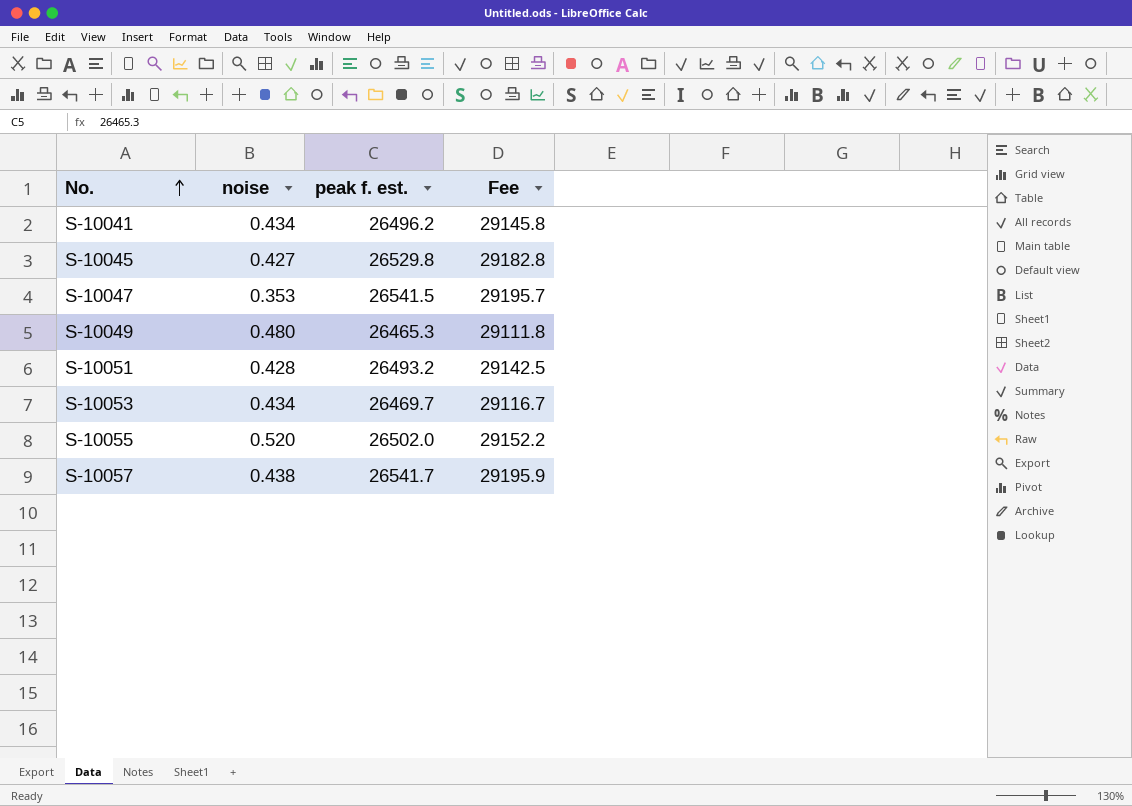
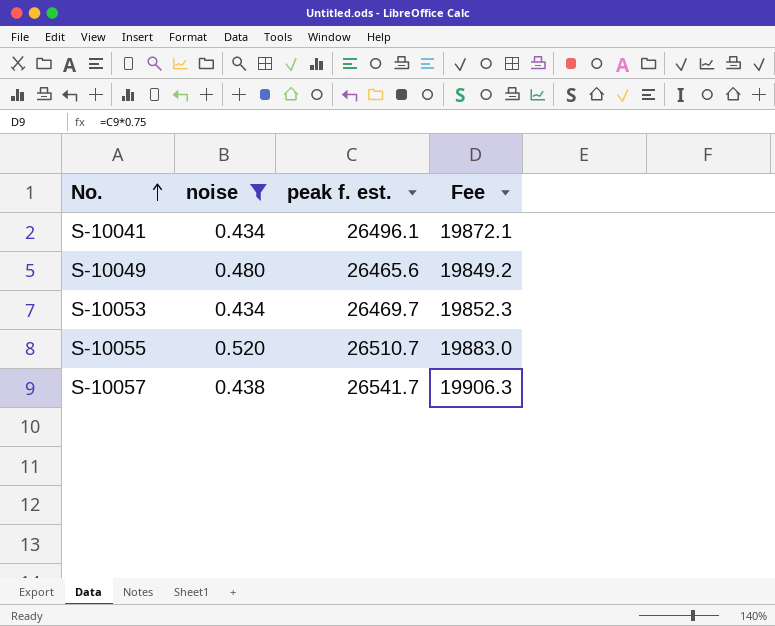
filter: none -> noise >= 0.434
column Fee | formula: [peak f. est.] * 1.1 -> [peak f. est.] * 0.75
S-10041 | peak f. est.: 26496.2 -> 26496.1
S-10049 | peak f. est.: 26465.3 -> 26465.6
S-10055 | peak f. est.: 26502.0 -> 26510.7

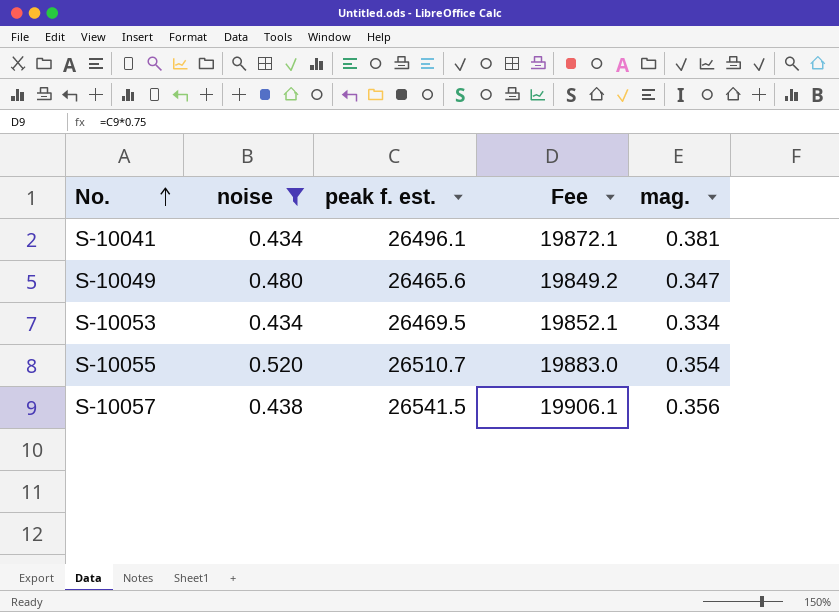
column mag. | position: none -> 5
S-10053 | peak f. est.: 26469.7 -> 26469.5
S-10053 | Fee: 19852.3 -> 19852.1
S-10057 | peak f. est.: 26541.7 -> 26541.5
S-10057 | Fee: 19906.3 -> 19906.1

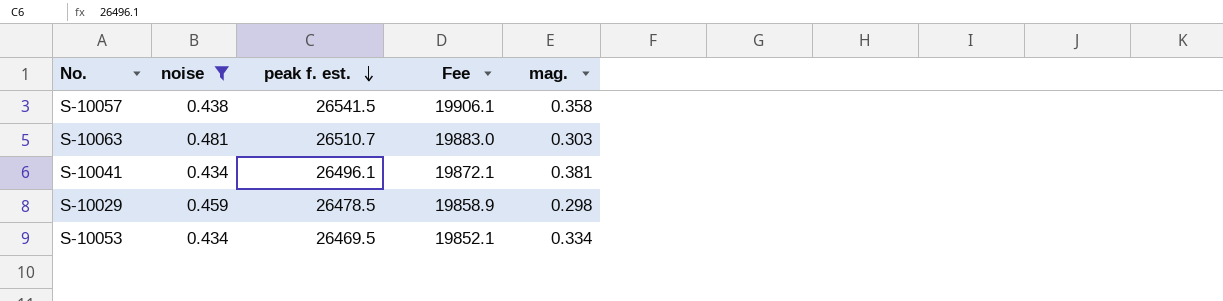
row order: No. ascending -> peak f. est. descending
row S-10049: 0.480 | 26465.6 | 19849.2 | 0.347 -> none
row S-10055: 0.520 | 26510.7 | 19883.0 | 0.354 -> none
S-10057 | mag.: 0.356 -> 0.358
row S-10063: none -> 0.481 | 26510.7 | 19883.0 | 0.303
row S-10029: none -> 0.459 | 26478.5 | 19858.9 | 0.298

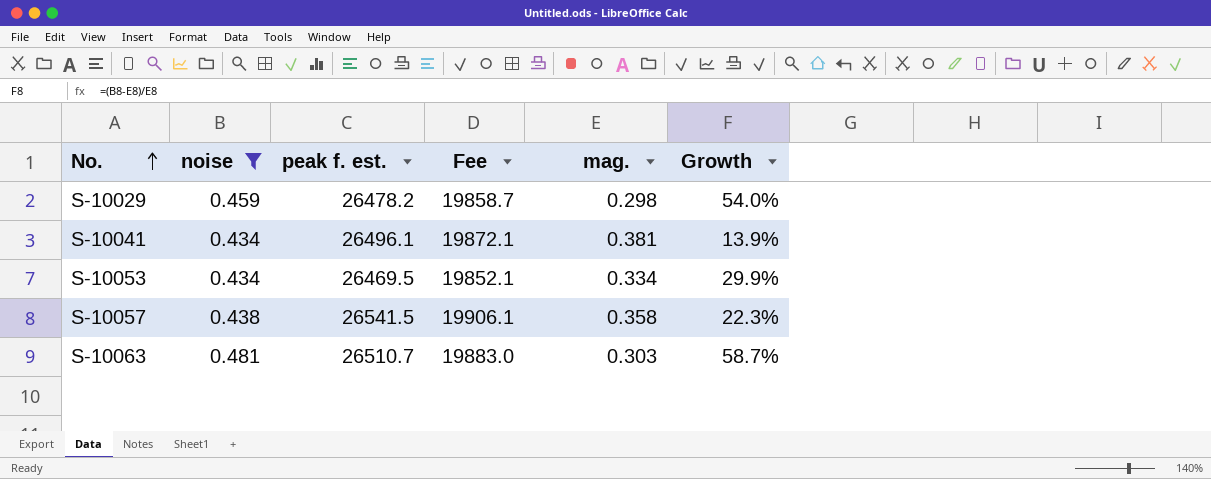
row order: peak f. est. descending -> No. ascending
column Growth | formula: none -> ([noise] - [mag.]) / [mag.]
S-10029 | peak f. est.: 26478.5 -> 26478.2
S-10029 | Fee: 19858.9 -> 19858.7

